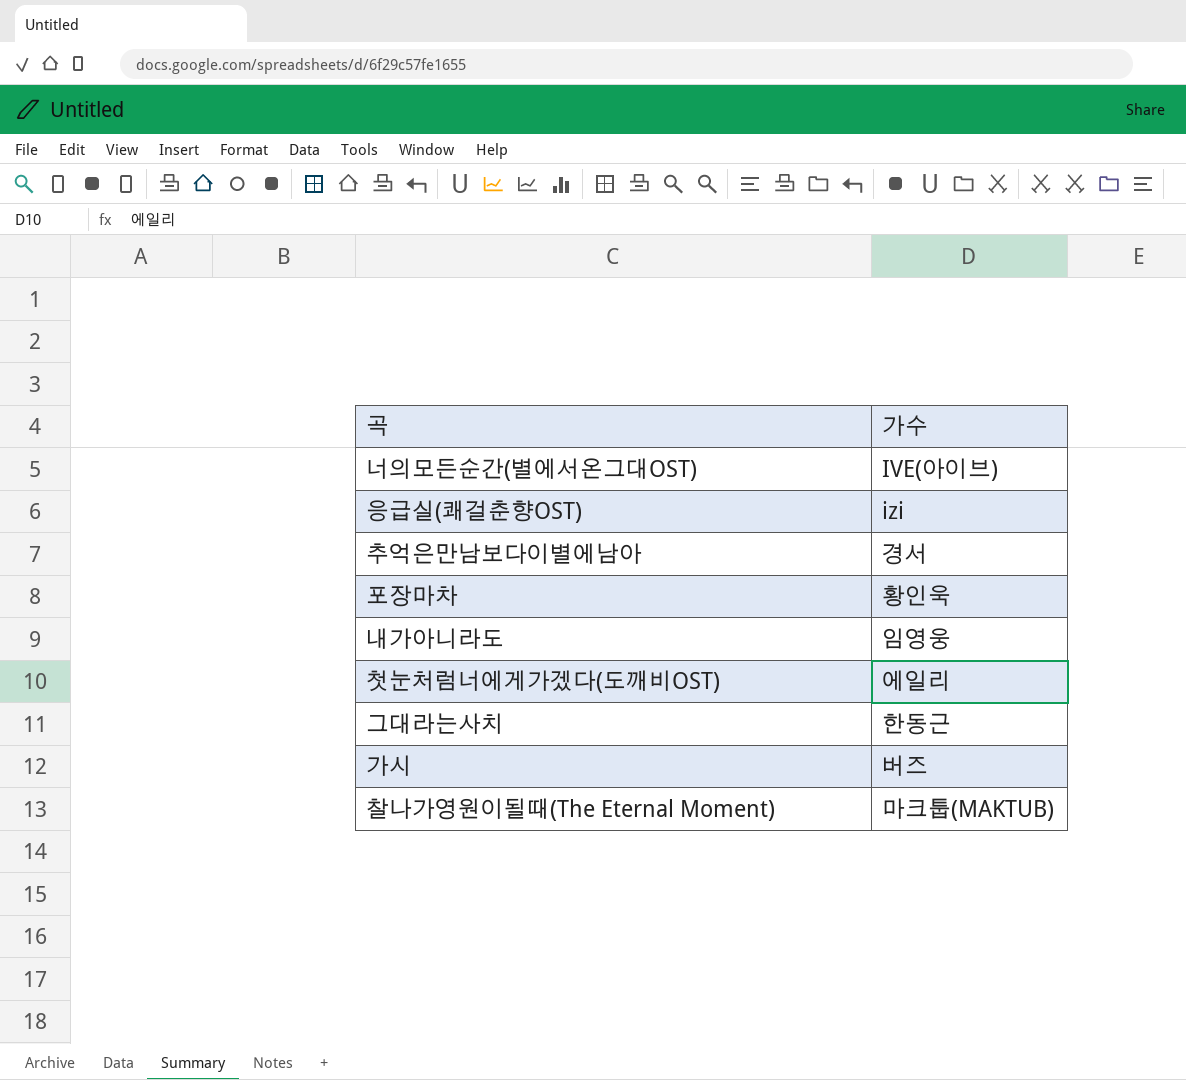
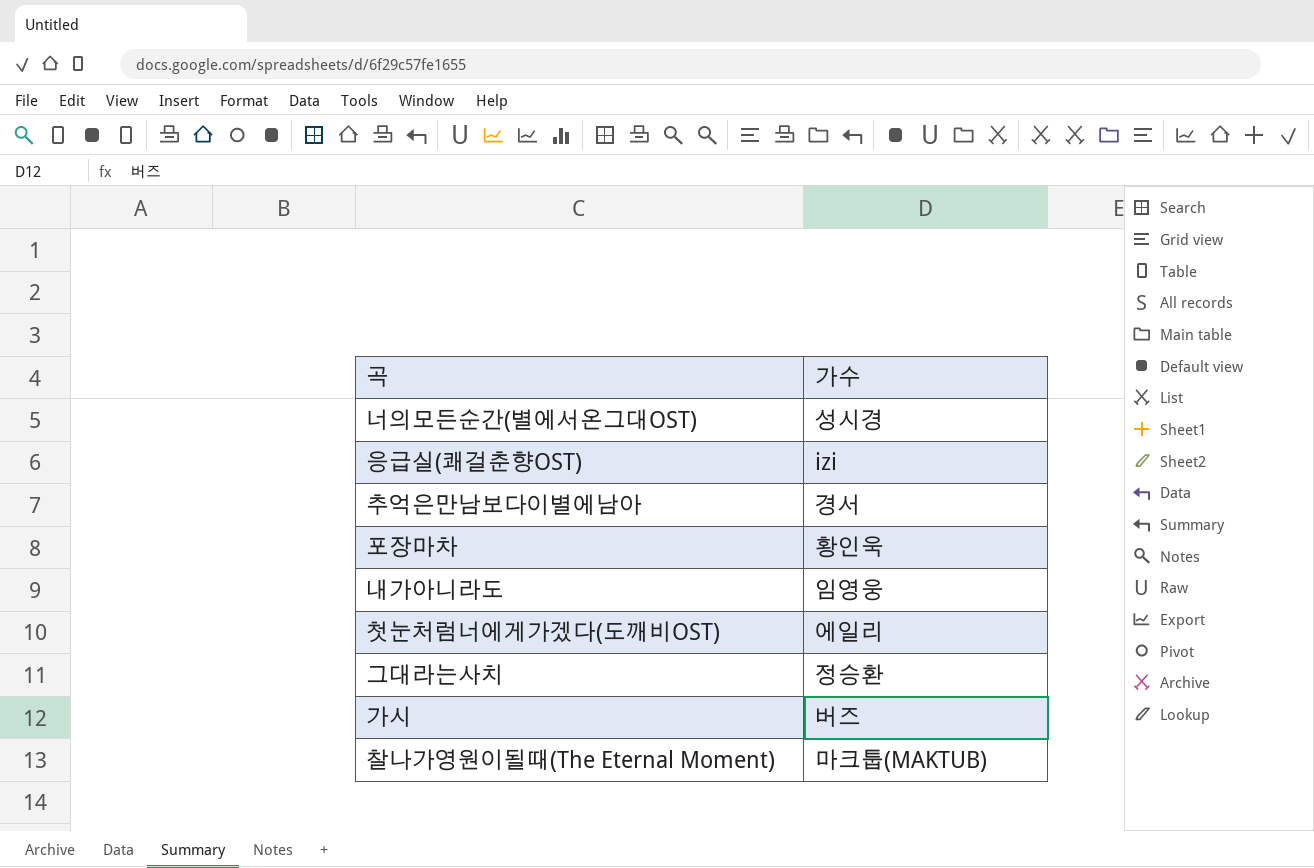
너의모든순간(별에서온그대OST) | 가수: IVE(아이브) -> 성시경
그대라는사치 | 가수: 한동근 -> 정승환

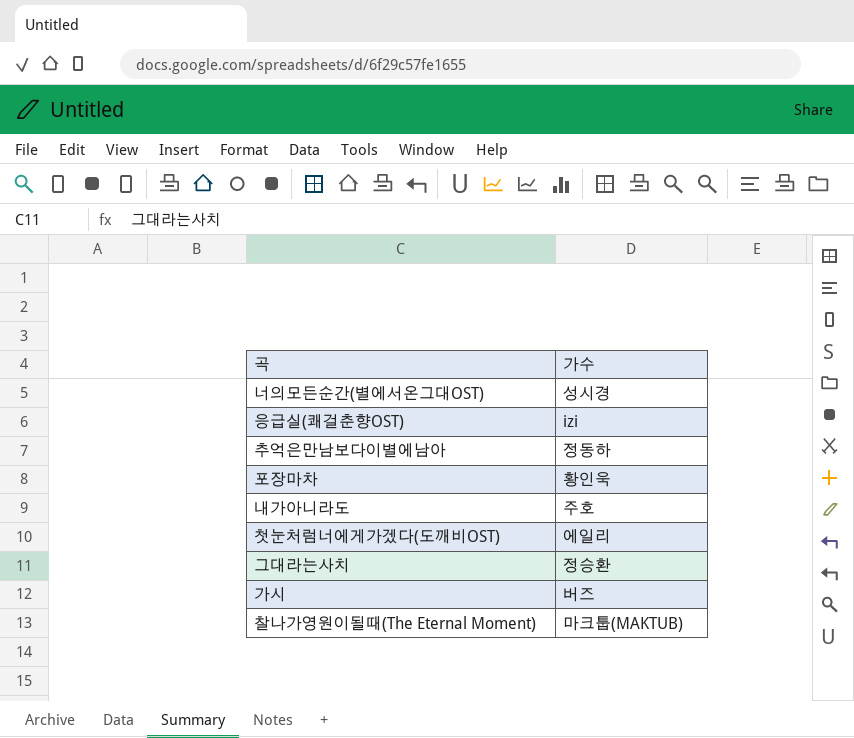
추억은만남보다이별에남아 | 가수: 경서 -> 정동하
내가아니라도 | 가수: 임영웅 -> 주호

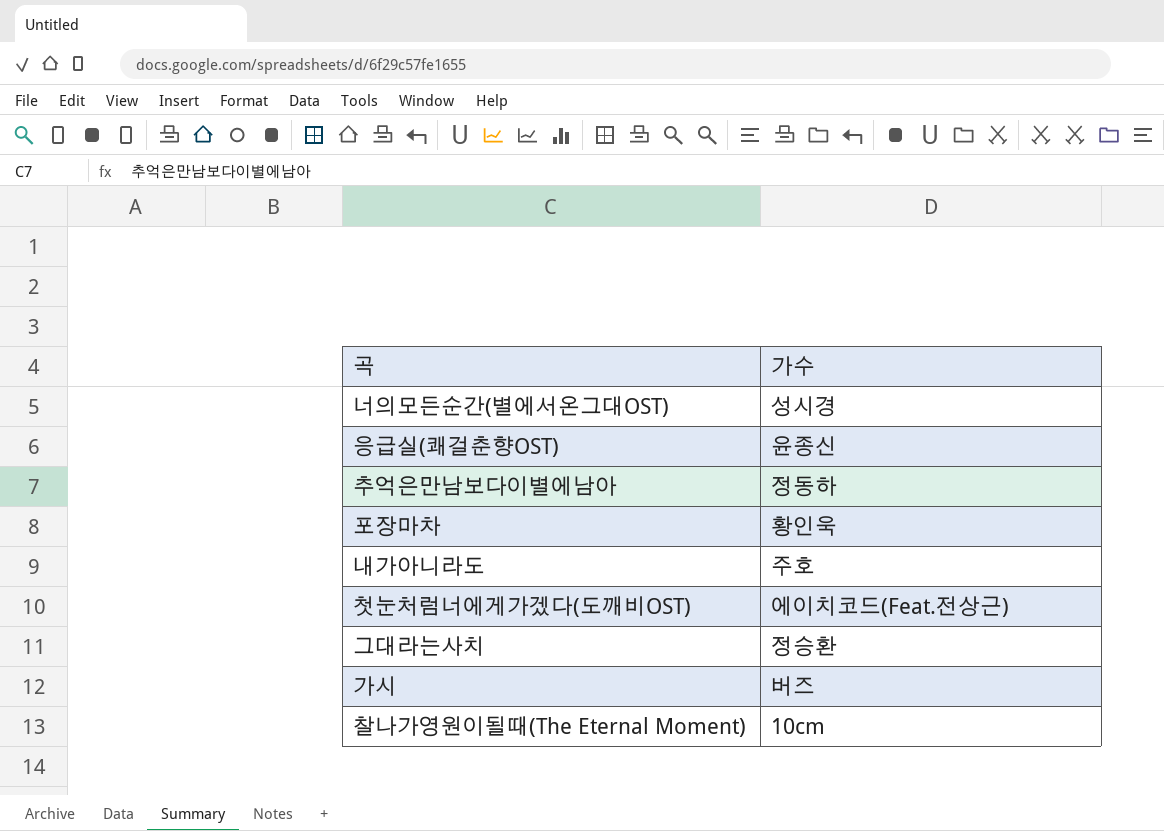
응급실(쾌걸춘향OST) | 가수: izi -> 윤종신
첫눈처럼너에게가겠다(도깨비OST) | 가수: 에일리 -> 에이치코드(Feat.전상근)
찰나가영원이될때(The Eternal Moment) | 가수: 마크툽(MAKTUB) -> 10cm

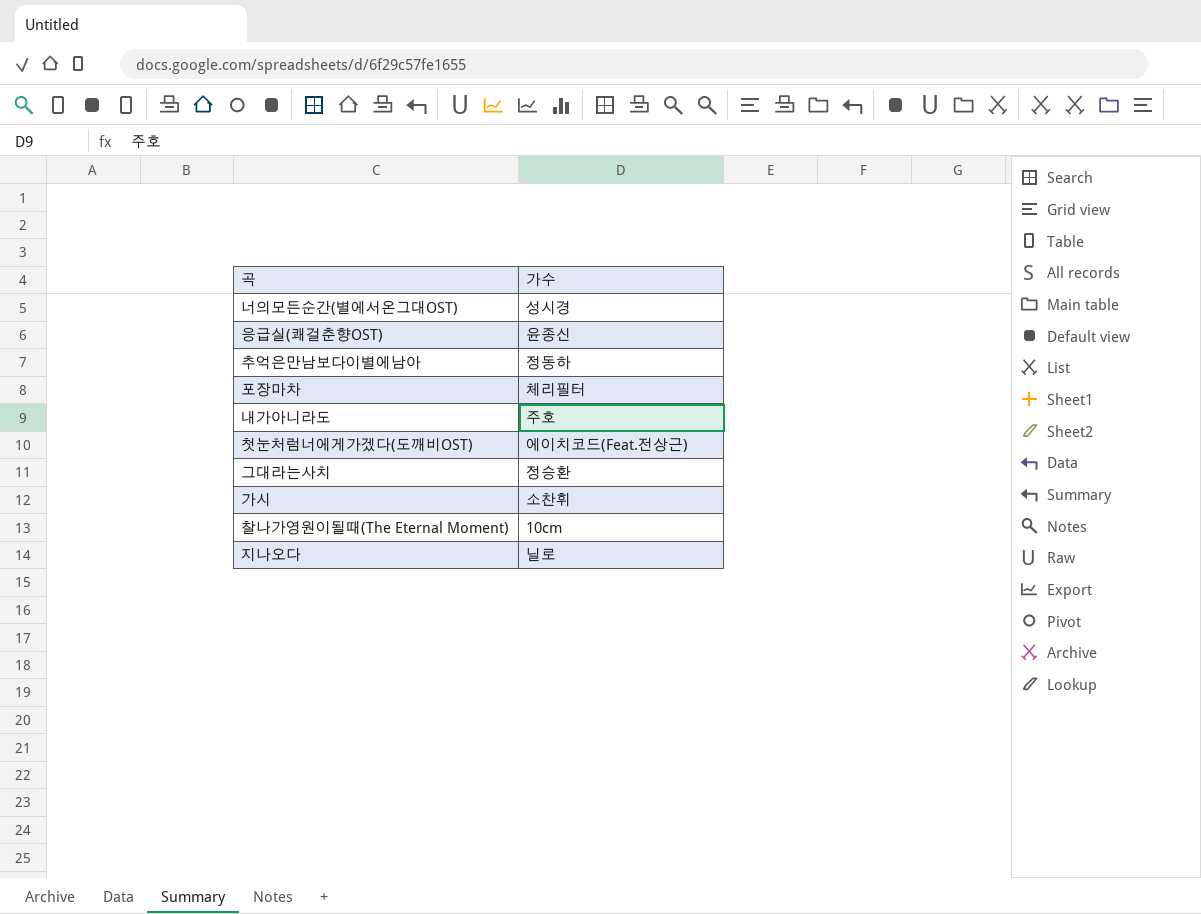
포장마차 | 가수: 황인욱 -> 체리필터
가시 | 가수: 버즈 -> 소찬휘
row 지나오다: none -> 닐로

